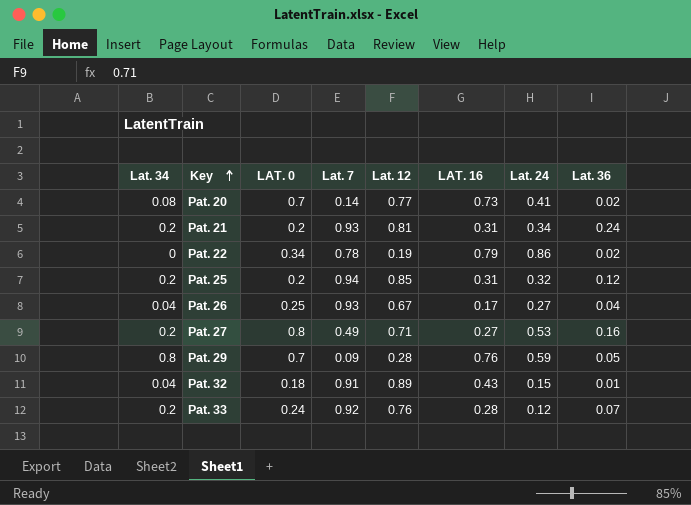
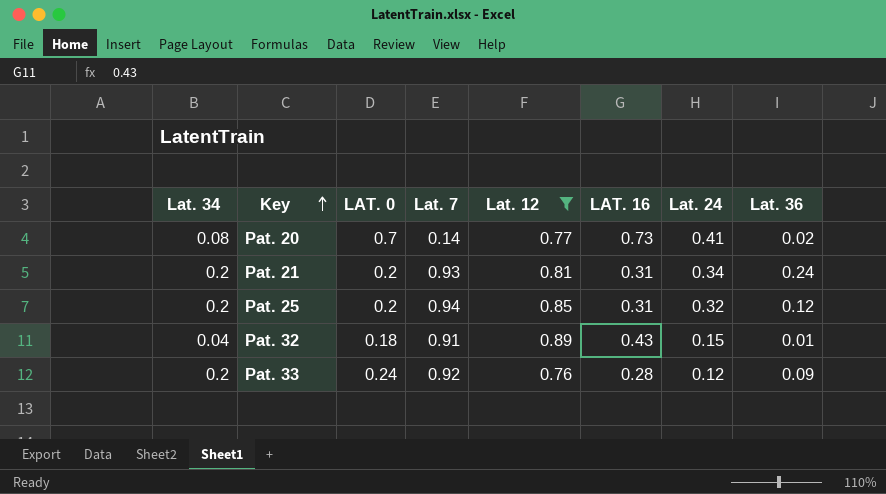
filter: none -> Lat. 12 >= 0.76
Pat. 33 | Lat. 36: 0.07 -> 0.09

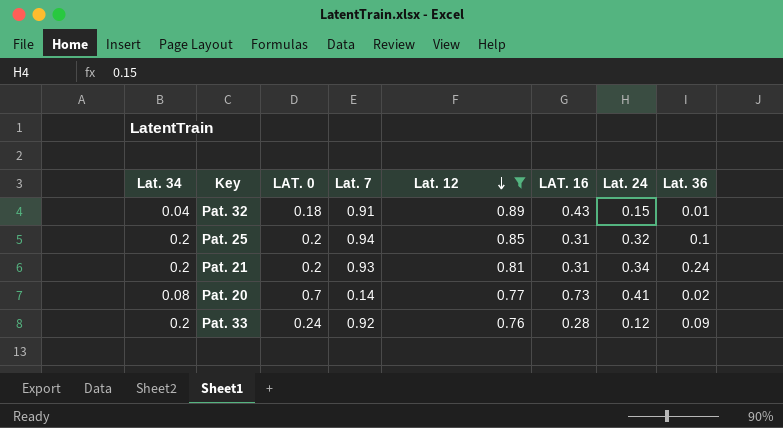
row order: Key ascending -> Lat. 12 descending
Pat. 25 | Lat. 36: 0.12 -> 0.1

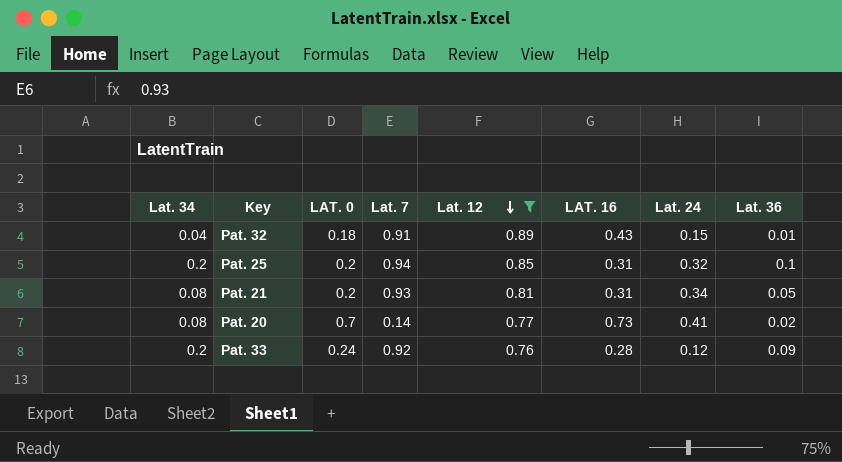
Pat. 21 | Lat. 34: 0.2 -> 0.08
Pat. 21 | Lat. 36: 0.24 -> 0.05

